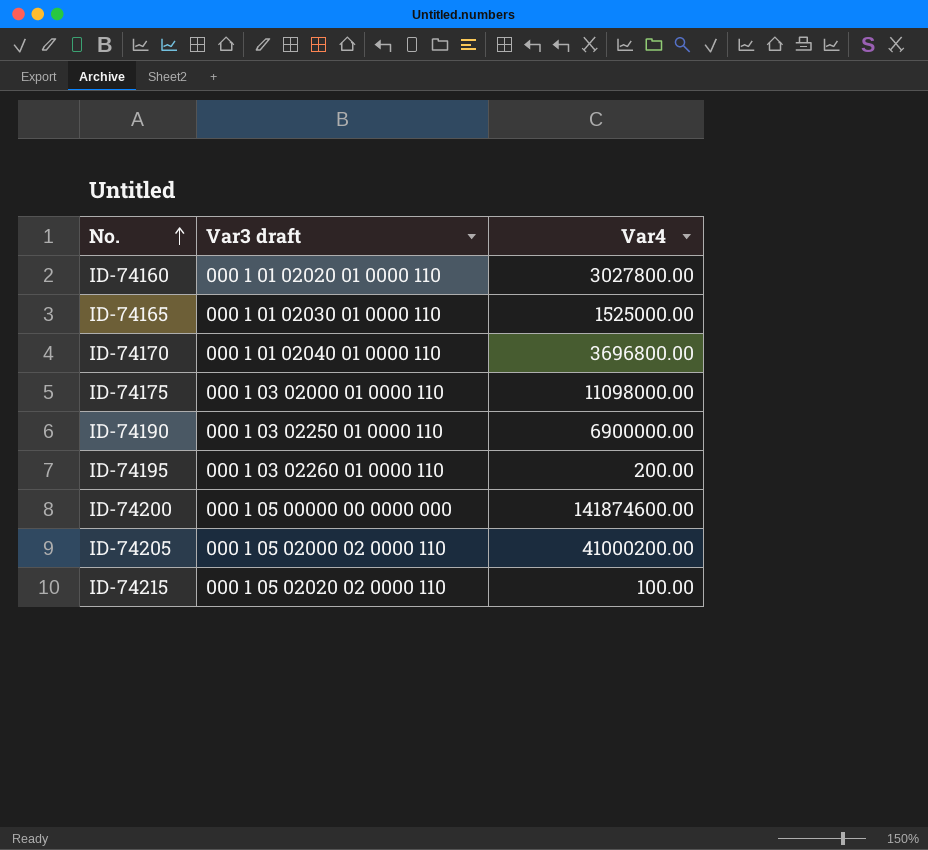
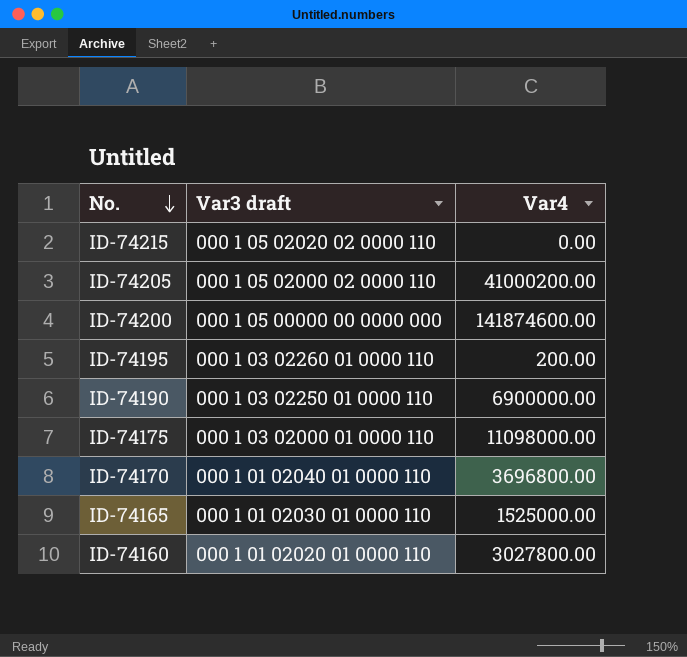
row order: No. ascending -> No. descending
ID-74215 | Var4: 100.00 -> 0.00

